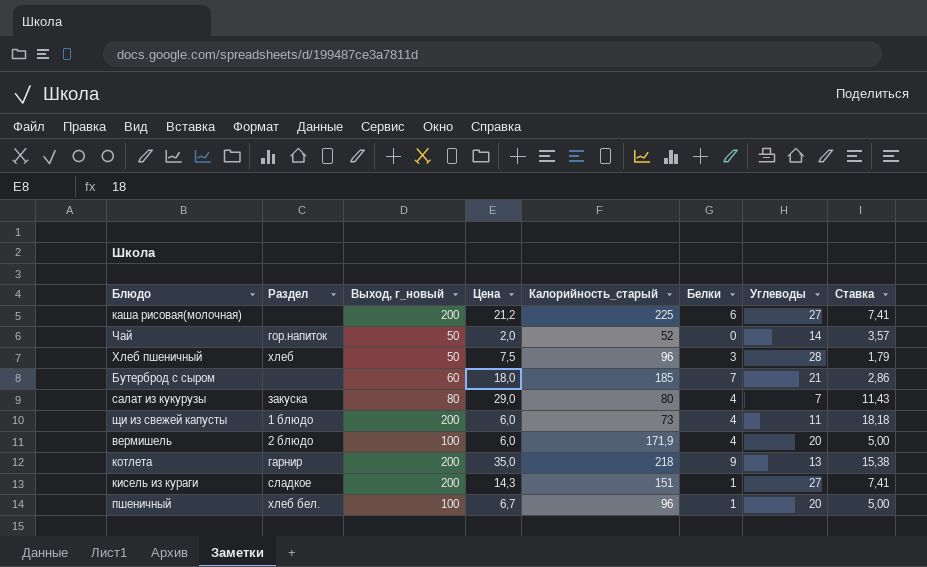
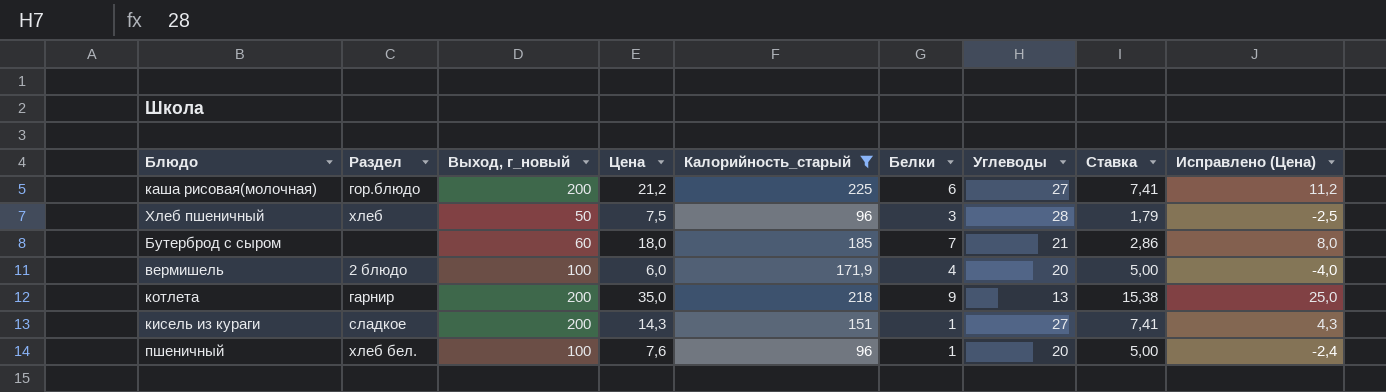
filter: none -> Калорийность_старый >= 96
column Исправлено (Цена) | formula: none -> [Цена] - 10
каша рисовая(молочная) | Раздел: none -> гор.блюдо
пшеничный | Цена: 6,7 -> 7,6

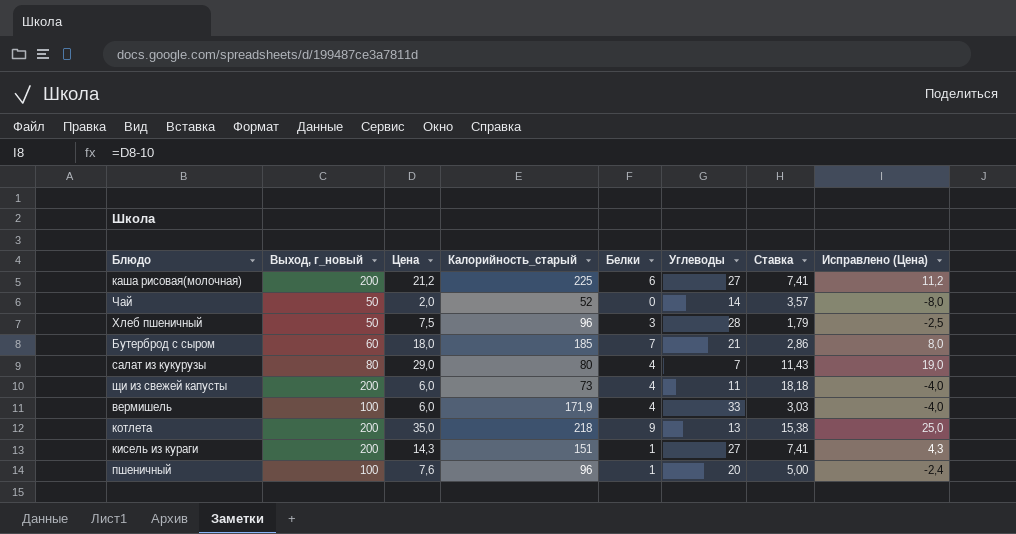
filter: Калорийность_старый >= 96 -> none
column Раздел | position: 2 -> none
вермишель | Углеводы: 20 -> 33
вермишель | Ставка: 5,00 -> 3,03

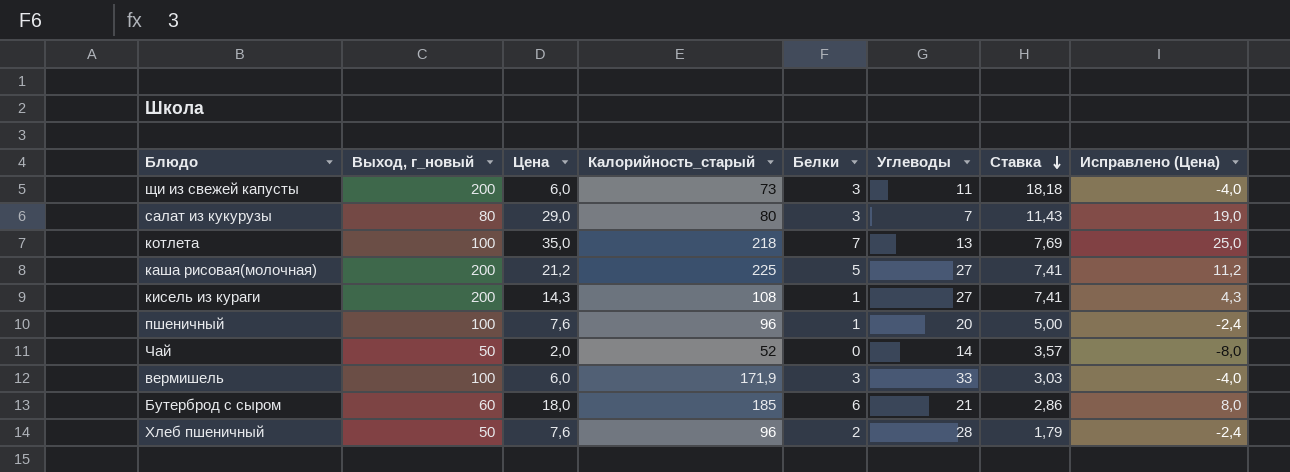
row order: none -> Ставка descending
щи из свежей капусты | Белки: 4 -> 3
салат из кукурузы | Белки: 4 -> 3
котлета | Выход, г_новый: 200 -> 100
котлета | Белки: 9 -> 7
котлета | Ставка: 15,38 -> 7,69
каша рисовая(молочная) | Белки: 6 -> 5
кисель из кураги | Калорийность_старый: 151 -> 108
вермишель | Белки: 4 -> 3
Бутерброд с сыром | Белки: 7 -> 6
Хлеб пшеничный | Цена: 7,5 -> 7,6
Хлеб пшеничный | Белки: 3 -> 2
Хлеб пшеничный | Исправлено (Цена): -2,5 -> -2,4

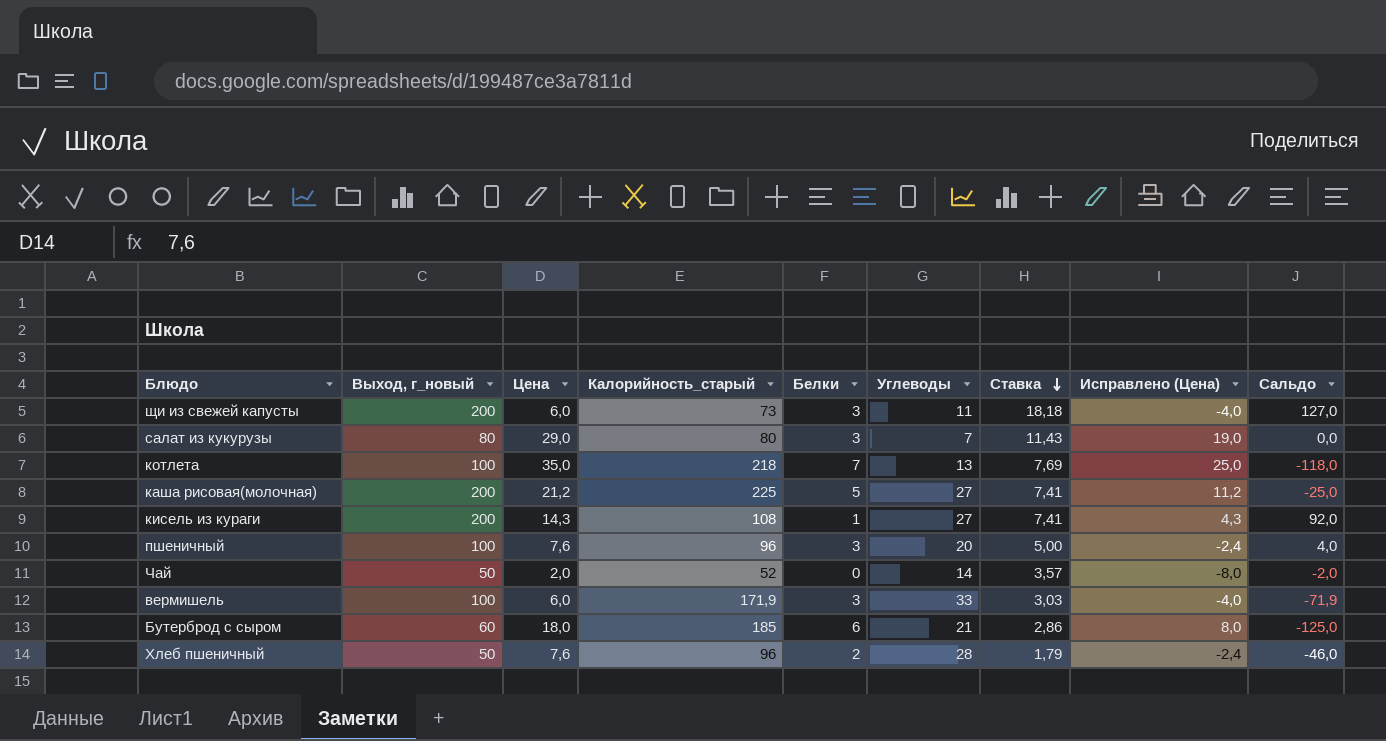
column Сальдо | formula: none -> [Выход, г_новый] - [Калорийность_старый]
пшеничный | Белки: 1 -> 3

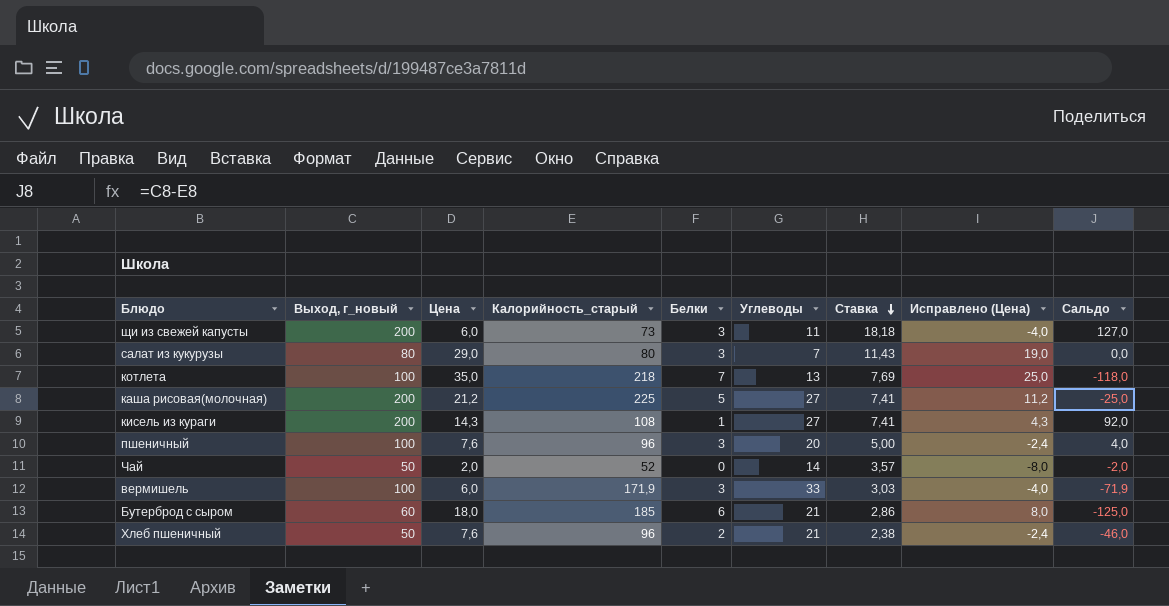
Хлеб пшеничный | Углеводы: 28 -> 21
Хлеб пшеничный | Ставка: 1,79 -> 2,38

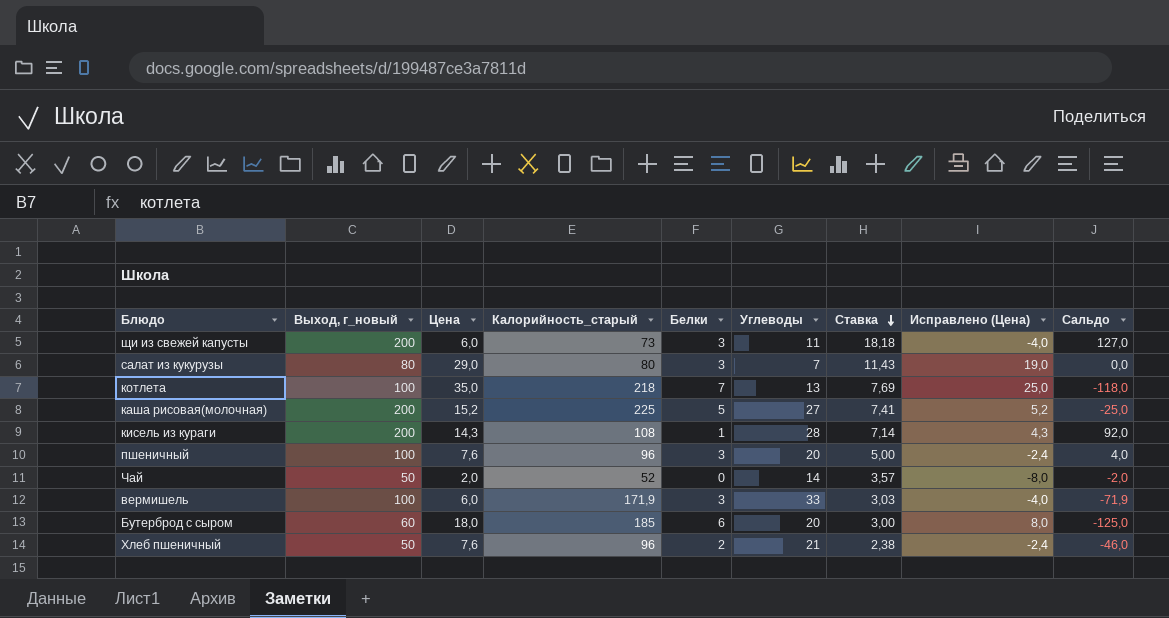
каша рисовая(молочная) | Цена: 21,2 -> 15,2
каша рисовая(молочная) | Исправлено (Цена): 11,2 -> 5,2
кисель из кураги | Углеводы: 27 -> 28
кисель из кураги | Ставка: 7,41 -> 7,14
Бутерброд с сыром | Углеводы: 21 -> 20
Бутерброд с сыром | Ставка: 2,86 -> 3,00

